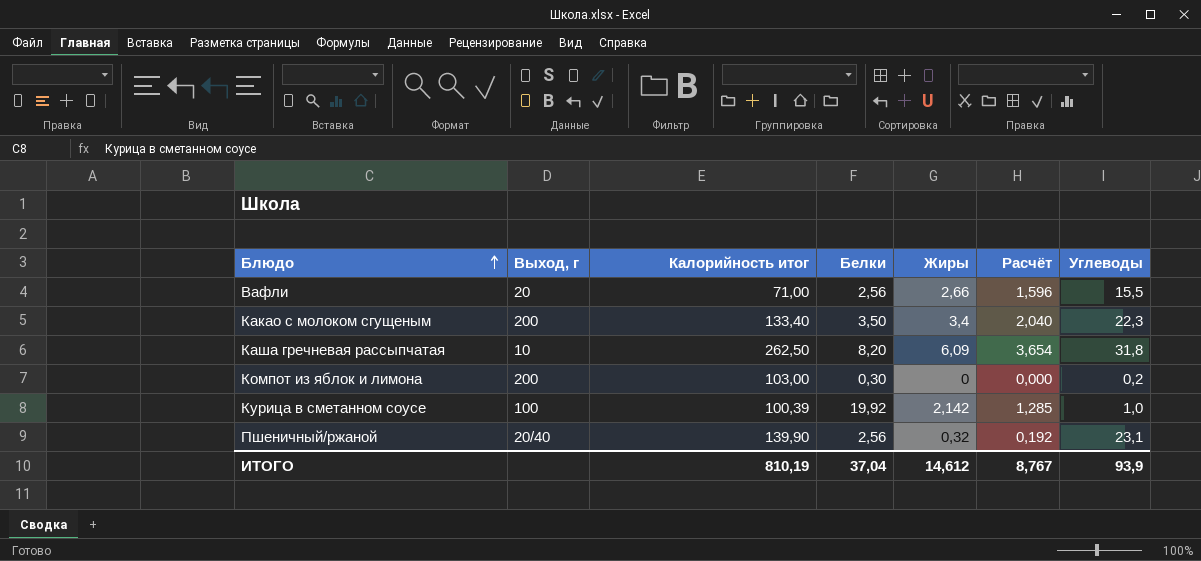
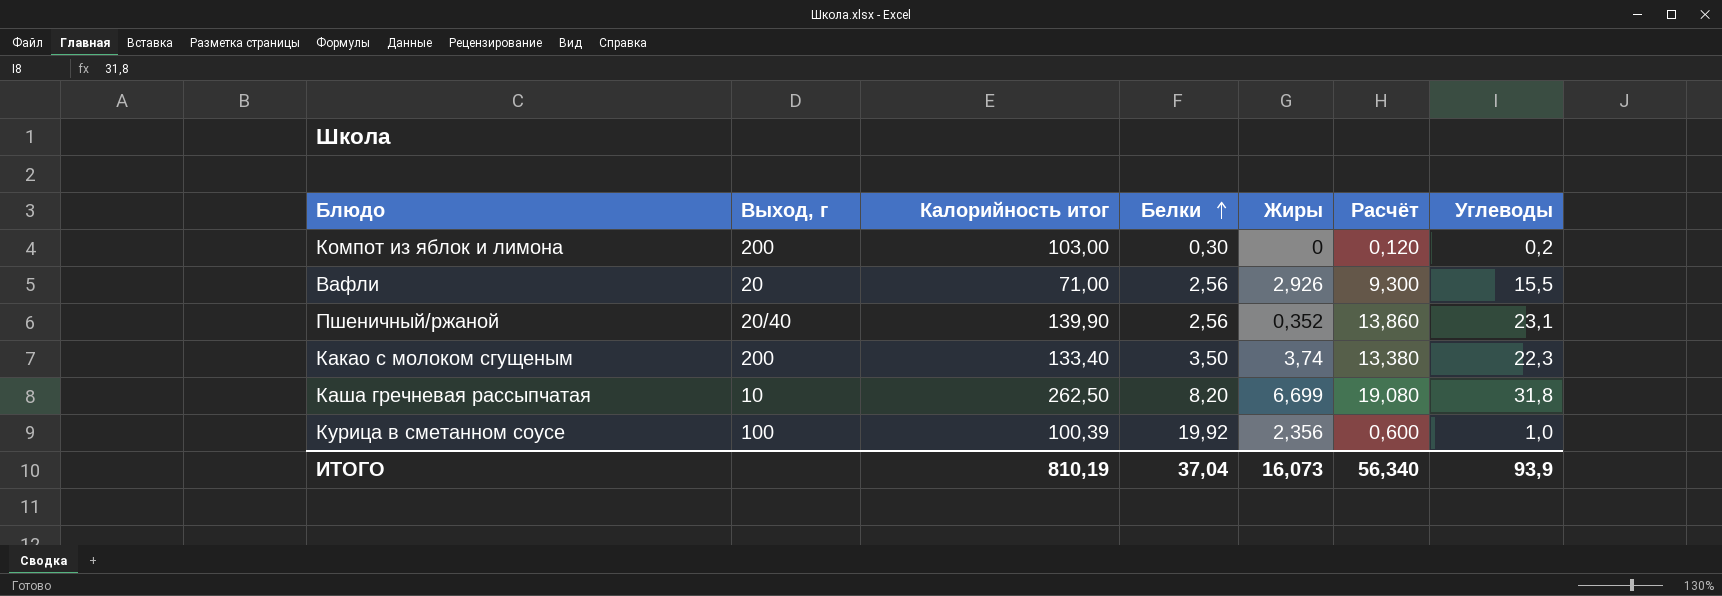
row order: Блюдо ascending -> Белки ascending
column Расчёт | formula: [Жиры] * 0,6 -> [Углеводы] * 0,6
Вафли | Жиры: 2,66 -> 2,926
Пшеничный/ржаной | Жиры: 0,32 -> 0,352
Какао с молоком сгущеным | Жиры: 3,4 -> 3,74
Каша гречневая рассыпчатая | Жиры: 6,09 -> 6,699
Курица в сметанном соусе | Жиры: 2,142 -> 2,356
ИТОГО | Жиры: 14,612 -> 16,073
ИТОГО | Расчёт: 8,767 -> 56,340

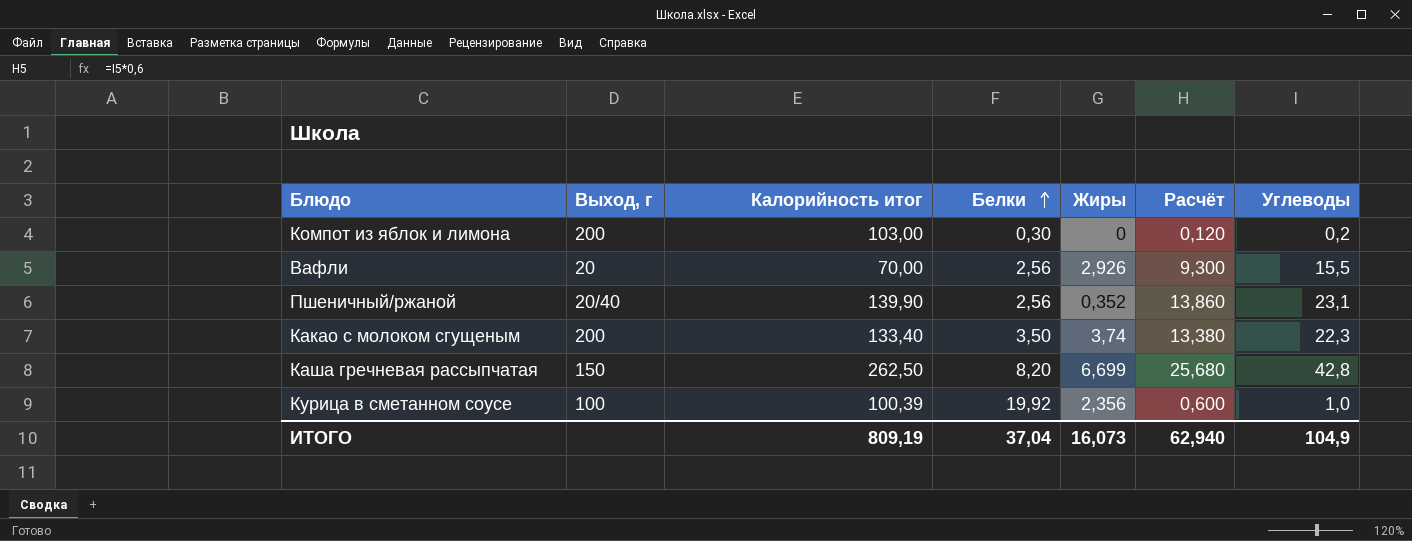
Вафли | Калорийность итог: 71,00 -> 70,00
Каша гречневая рассыпчатая | Выход, г: 10 -> 150
Каша гречневая рассыпчатая | Расчёт: 19,080 -> 25,680
Каша гречневая рассыпчатая | Углеводы: 31,8 -> 42,8
ИТОГО | Калорийность итог: 810,19 -> 809,19
ИТОГО | Расчёт: 56,340 -> 62,940
ИТОГО | Углеводы: 93,9 -> 104,9

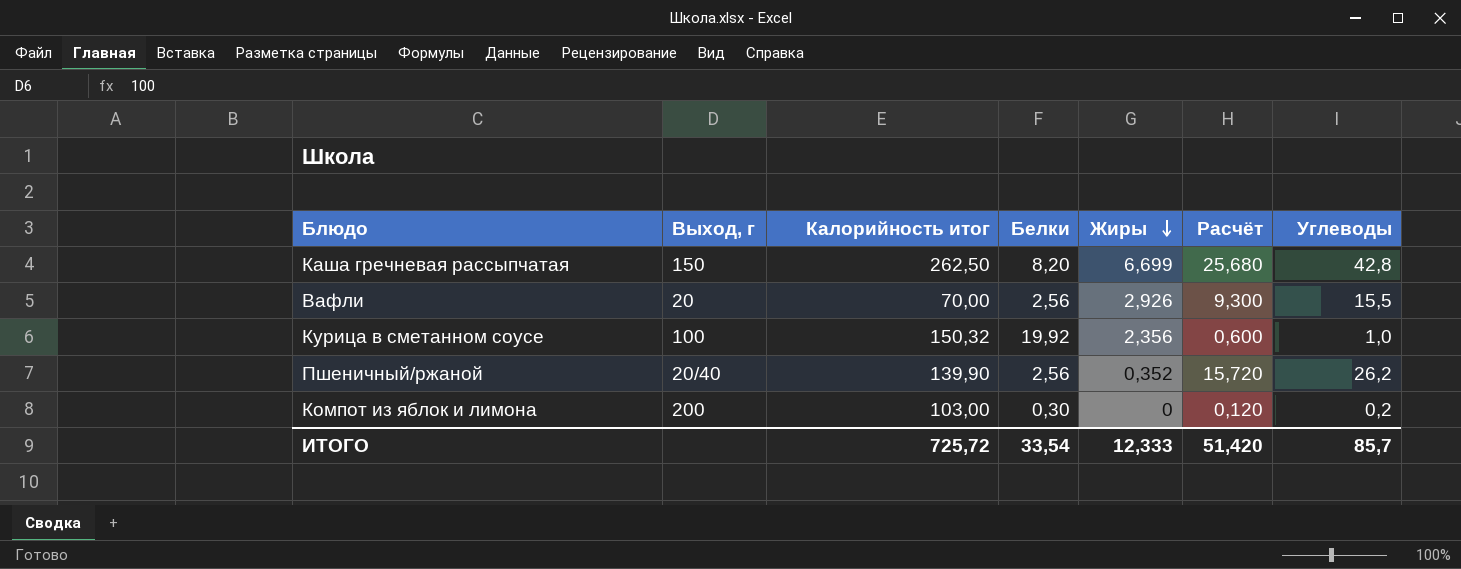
row order: Белки ascending -> Жиры descending
row Какао с молоком сгущеным: 200 | 133,40 | 3,50 | 3,74 | 13,380 | 22,3 -> none
Курица в сметанном соусе | Калорийность итог: 100,39 -> 150,32
Пшеничный/ржаной | Расчёт: 13,860 -> 15,720
Пшеничный/ржаной | Углеводы: 23,1 -> 26,2
ИТОГО | Калорийность итог: 809,19 -> 725,72
ИТОГО | Белки: 37,04 -> 33,54
ИТОГО | Жиры: 16,073 -> 12,333
ИТОГО | Расчёт: 62,940 -> 51,420
ИТОГО | Углеводы: 104,9 -> 85,7

